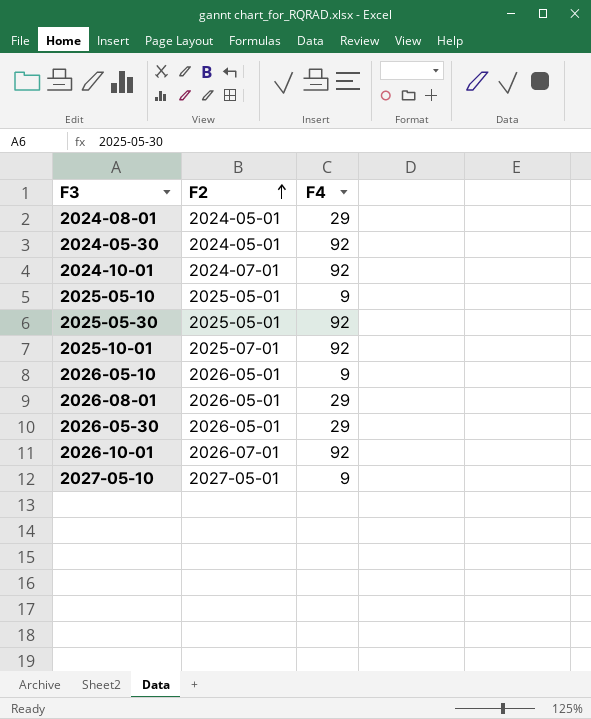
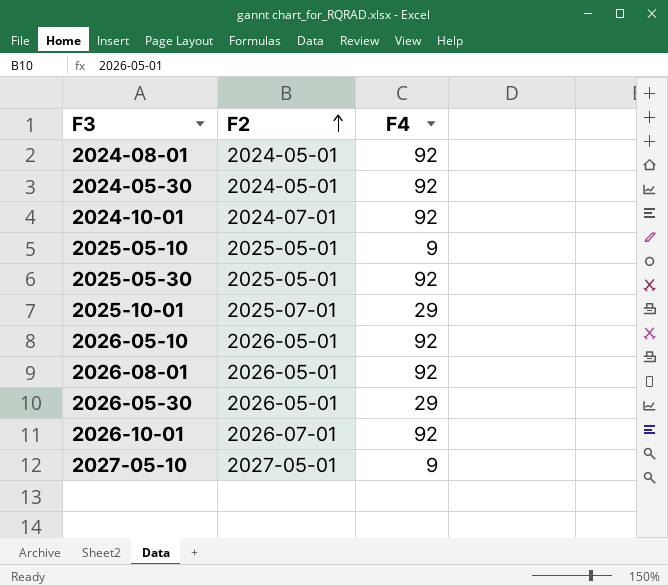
2024-08-01 | F4: 29 -> 92
2025-10-01 | F4: 92 -> 29
2026-05-10 | F4: 9 -> 92
2026-08-01 | F4: 29 -> 92

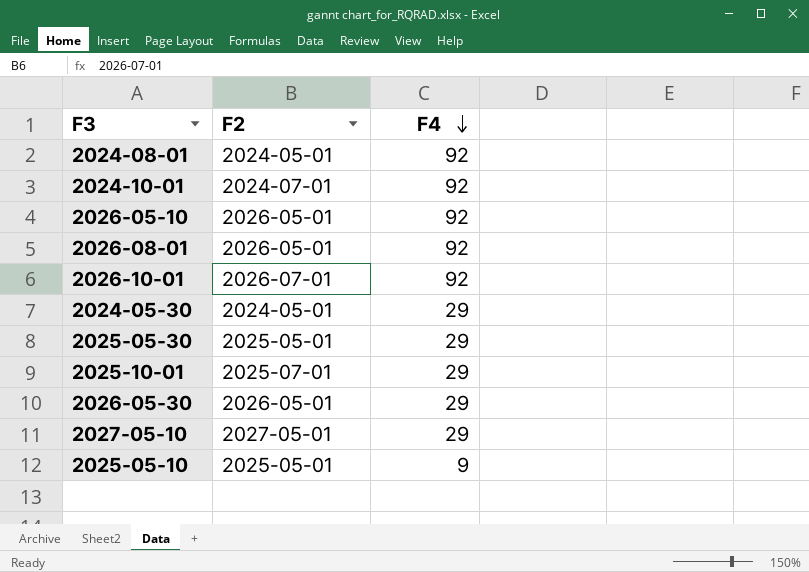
row order: F2 ascending -> F4 descending
2024-05-30 | F4: 92 -> 29
2025-05-30 | F4: 92 -> 29
2027-05-10 | F4: 9 -> 29

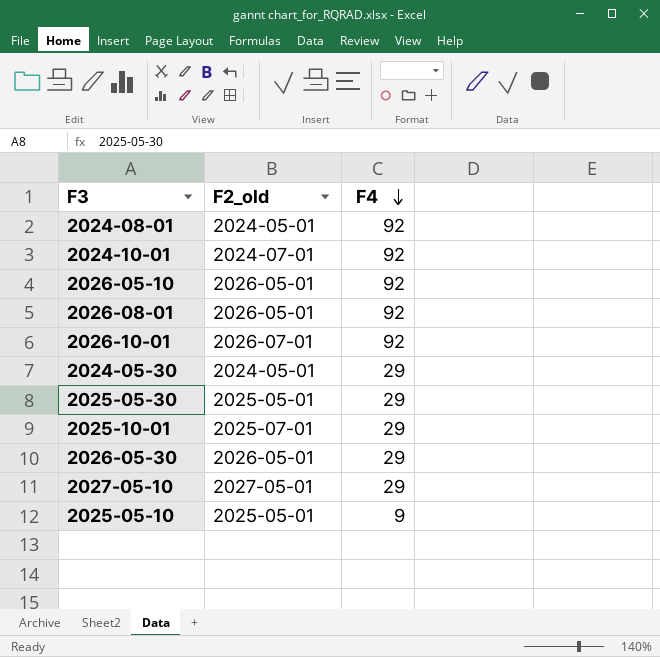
column name: F2 -> F2_old

